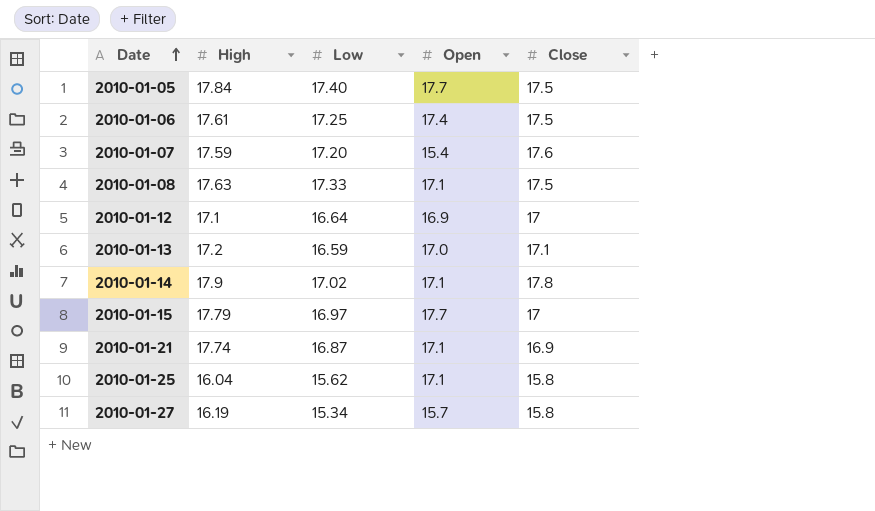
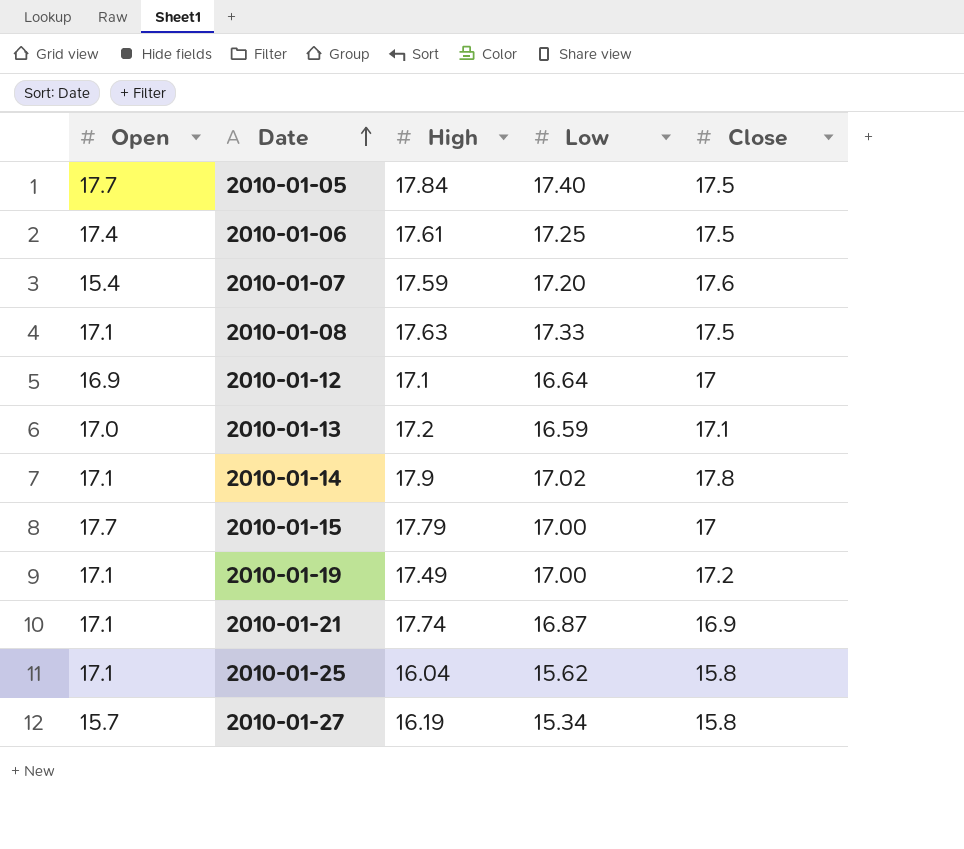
column Open | position: 4 -> 1
2010-01-15 | Low: 16.97 -> 17.00
row 2010-01-19: none -> 17.1 | 17.49 | 17.00 | 17.2

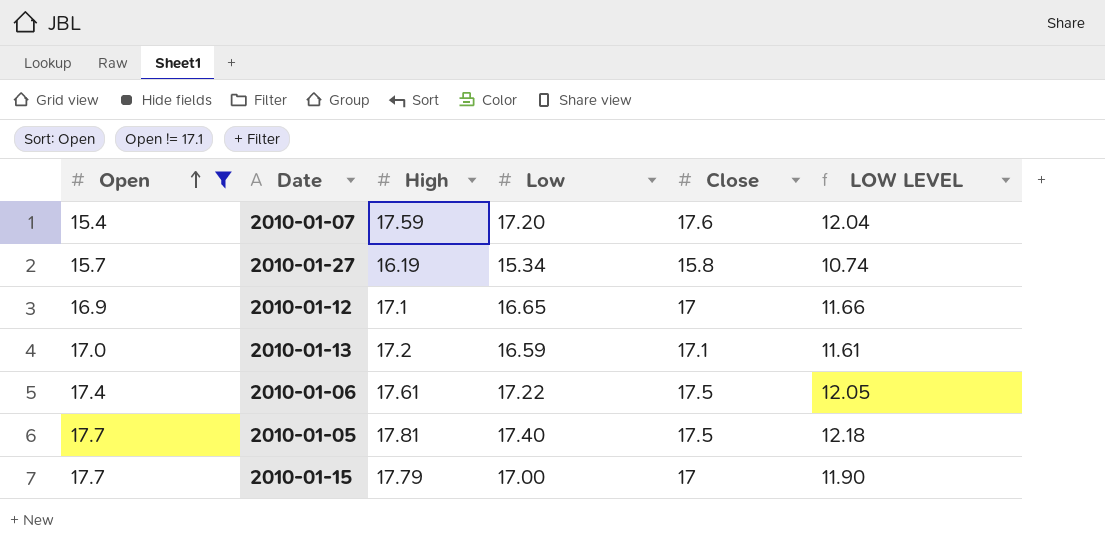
filter: none -> Open != 17.1
row order: Date ascending -> Open ascending
column LOW LEVEL | formula: none -> [Low] * 0.7
2010-01-12 | Low: 16.64 -> 16.65
2010-01-06 | Low: 17.25 -> 17.22
2010-01-05 | High: 17.84 -> 17.81

